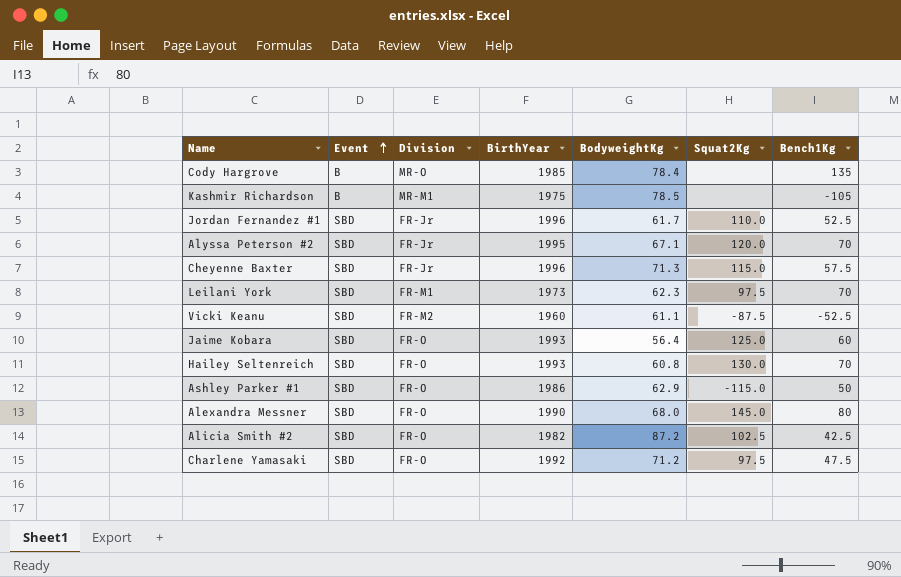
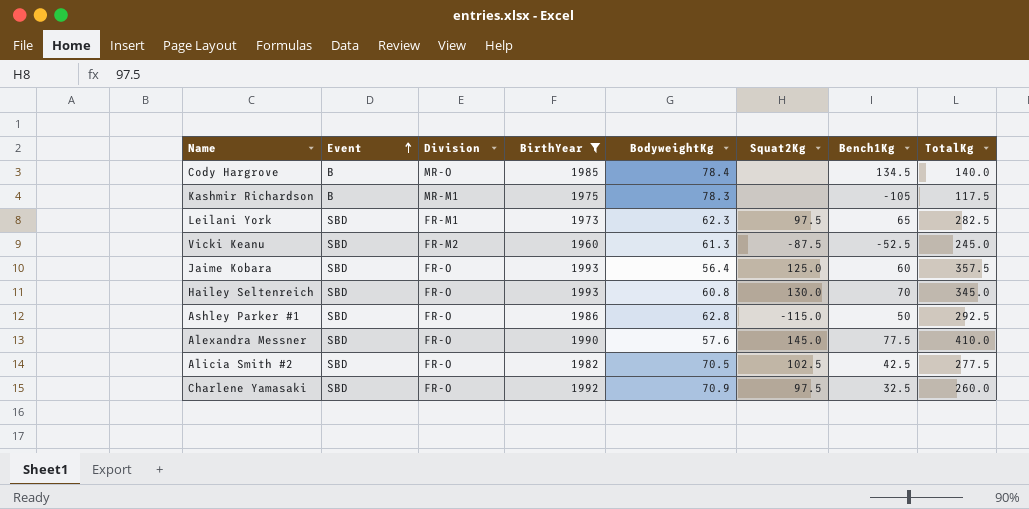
filter: none -> BirthYear <= 1993
column TotalKg | position: none -> 8
Cody Hargrove | Bench1Kg: 135 -> 134.5
Kashmir Richardson | BodyweightKg: 78.5 -> 78.3
Leilani York | Bench1Kg: 70 -> 65
Vicki Keanu | BodyweightKg: 61.1 -> 61.3
Ashley Parker #1 | BodyweightKg: 62.9 -> 62.8
Alexandra Messner | BodyweightKg: 68.0 -> 57.6
Alexandra Messner | Bench1Kg: 80 -> 77.5
Alicia Smith #2 | BodyweightKg: 87.2 -> 70.5
Charlene Yamasaki | BodyweightKg: 71.2 -> 70.9
Charlene Yamasaki | Bench1Kg: 47.5 -> 32.5

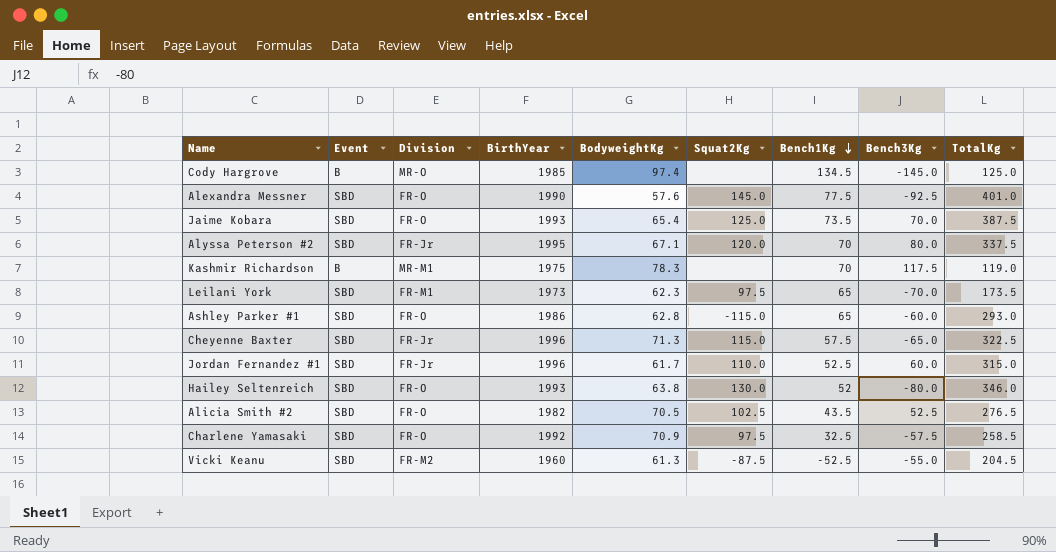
filter: BirthYear <= 1993 -> none
row order: Event ascending -> Bench1Kg descending
column Bench3Kg | position: none -> 8
Cody Hargrove | BodyweightKg: 78.4 -> 97.4
Cody Hargrove | TotalKg: 140.0 -> 125.0
Alexandra Messner | TotalKg: 410.0 -> 401.0
Jaime Kobara | BodyweightKg: 56.4 -> 65.4
Jaime Kobara | Bench1Kg: 60 -> 73.5
Jaime Kobara | TotalKg: 357.5 -> 387.5
Kashmir Richardson | Bench1Kg: -105 -> 70
Kashmir Richardson | TotalKg: 117.5 -> 119.0
Leilani York | TotalKg: 282.5 -> 173.5
Ashley Parker #1 | Bench1Kg: 50 -> 65
Ashley Parker #1 | TotalKg: 292.5 -> 293.0
Hailey Seltenreich | BodyweightKg: 60.8 -> 63.8
Hailey Seltenreich | Bench1Kg: 70 -> 52
Hailey Seltenreich | TotalKg: 345.0 -> 346.0
Alicia Smith #2 | Bench1Kg: 42.5 -> 43.5
Alicia Smith #2 | TotalKg: 277.5 -> 276.5
Charlene Yamasaki | TotalKg: 260.0 -> 258.5
Vicki Keanu | TotalKg: 245.0 -> 204.5

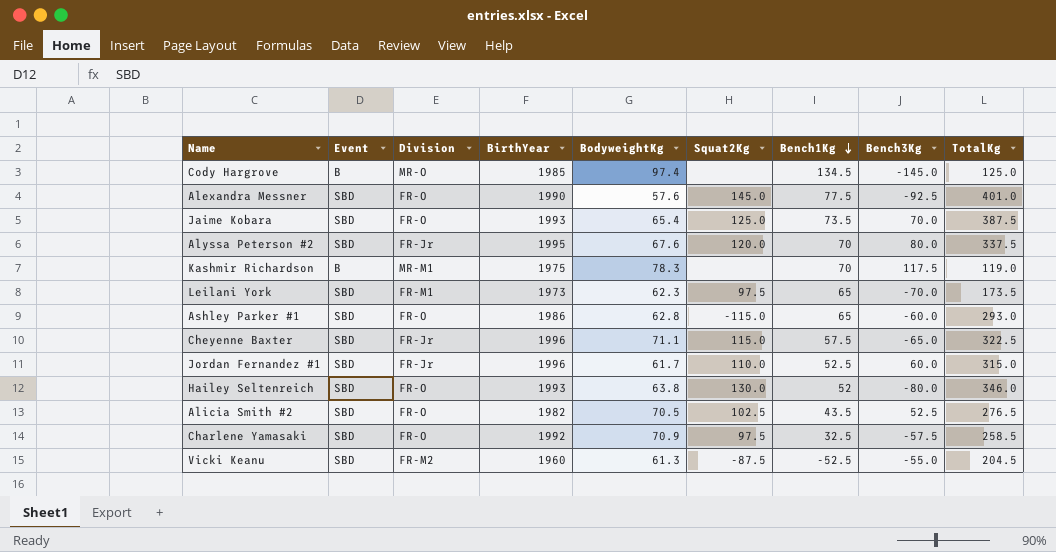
Alyssa Peterson #2 | BodyweightKg: 67.1 -> 67.6
Cheyenne Baxter | BodyweightKg: 71.3 -> 71.1

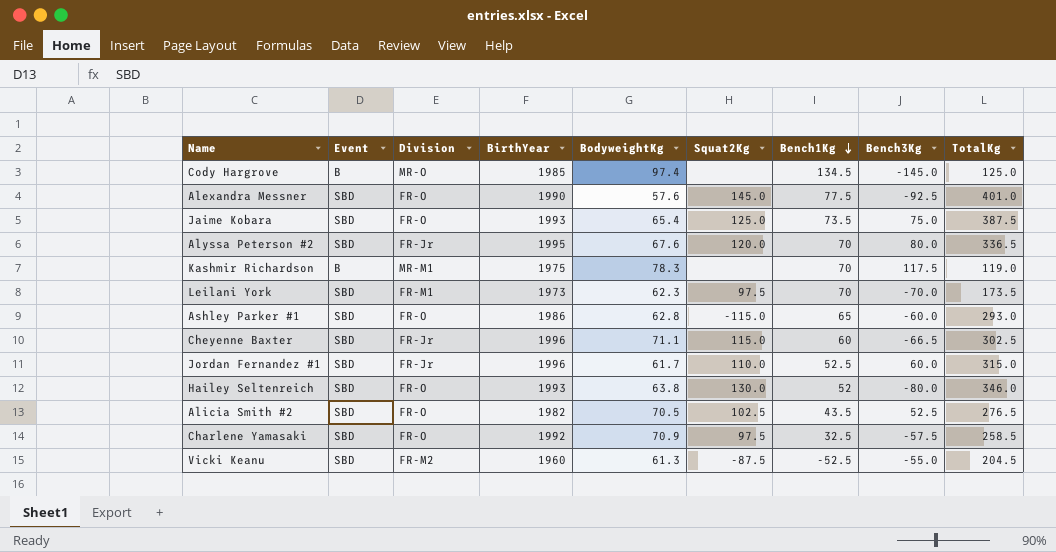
Jaime Kobara | Bench3Kg: 70.0 -> 75.0
Alyssa Peterson #2 | TotalKg: 337.5 -> 336.5
Leilani York | Bench1Kg: 65 -> 70
Cheyenne Baxter | Bench1Kg: 57.5 -> 60
Cheyenne Baxter | Bench3Kg: -65.0 -> -66.5
Cheyenne Baxter | TotalKg: 322.5 -> 302.5

